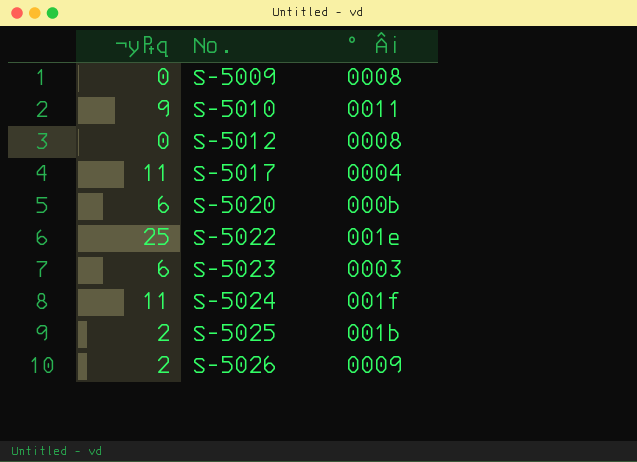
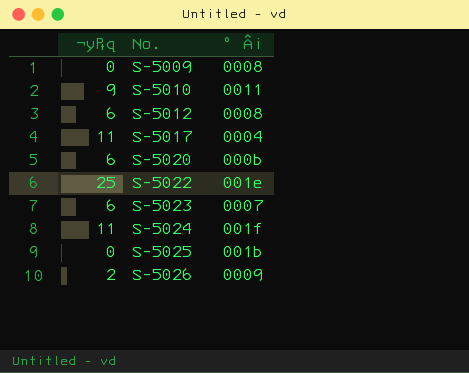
S-5012 | ¬y¶q: 0 -> 6
S-5023 | ° Âi: 0003 -> 0007
S-5025 | ¬y¶q: 2 -> 0

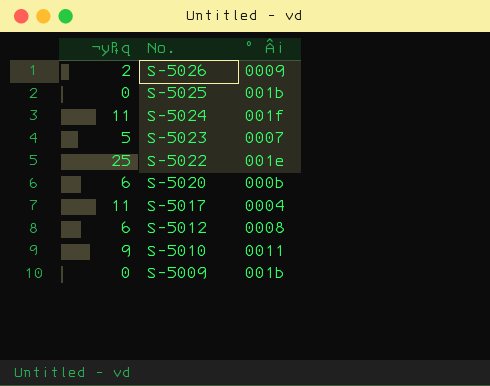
row order: No. ascending -> No. descending
S-5023 | ¬y¶q: 6 -> 5
S-5009 | ° Âi: 0008 -> 001b

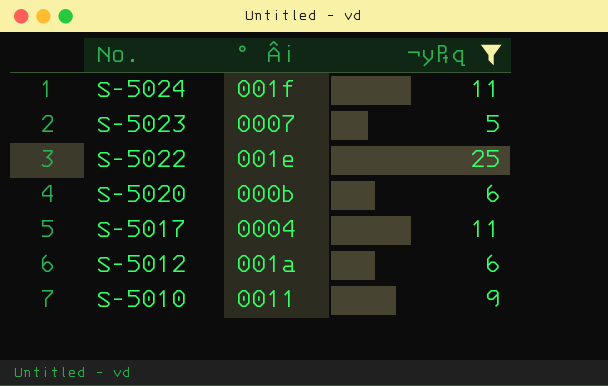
filter: none -> ¬y¶q >= 5
column ¬y¶q | position: 1 -> 3
S-5012 | ° Âi: 0008 -> 001a

